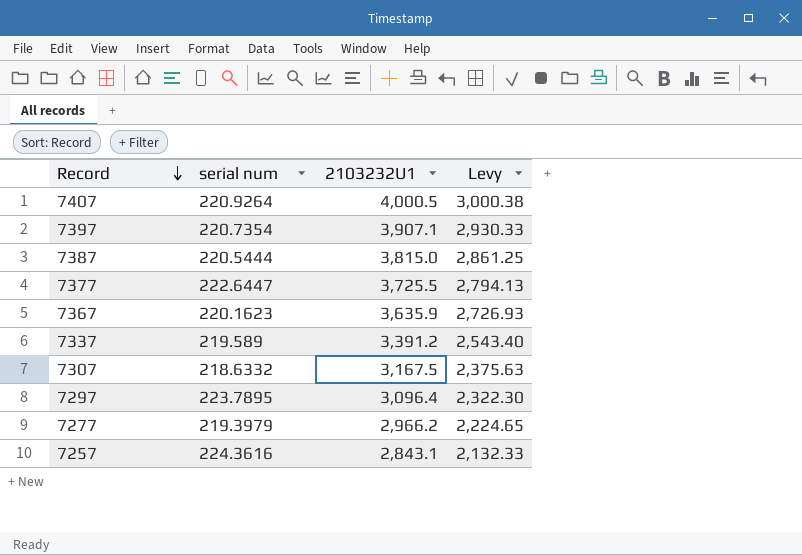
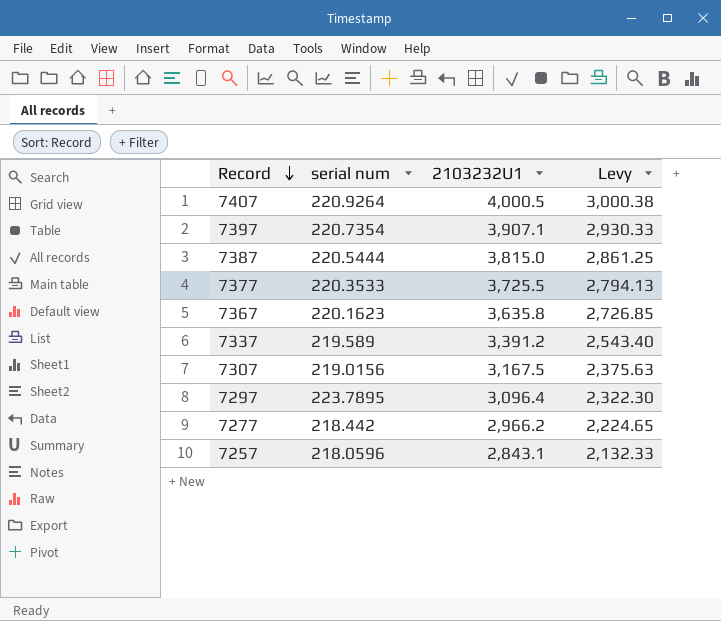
7377 | serial num: 222.6447 -> 220.3533
7367 | 2103232U1: 3,635.9 -> 3,635.8
7367 | Levy: 2,726.93 -> 2,726.85
7307 | serial num: 218.6332 -> 219.0156
7277 | serial num: 219.3979 -> 218.442
7257 | serial num: 224.3616 -> 218.0596

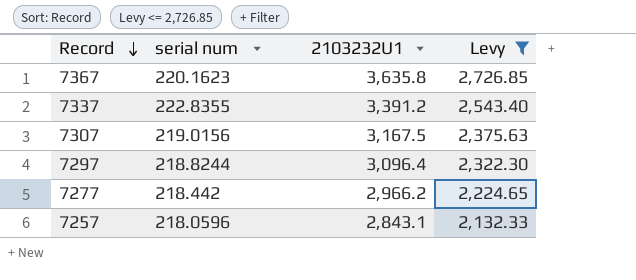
filter: none -> Levy <= 2,726.85
7337 | serial num: 219.589 -> 222.8355
7297 | serial num: 223.7895 -> 218.8244

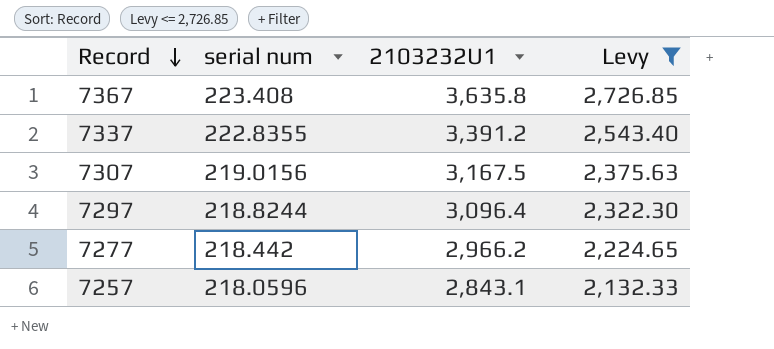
7367 | serial num: 220.1623 -> 223.408

